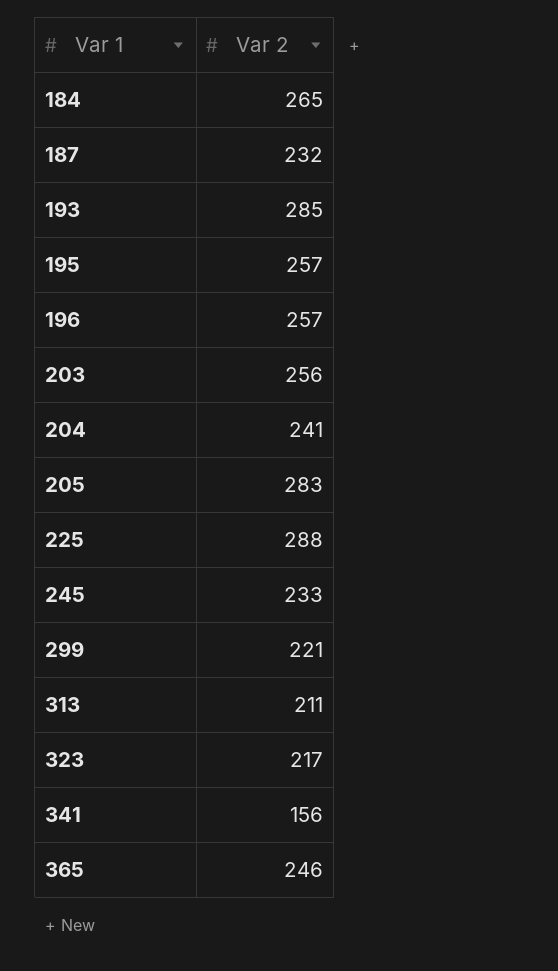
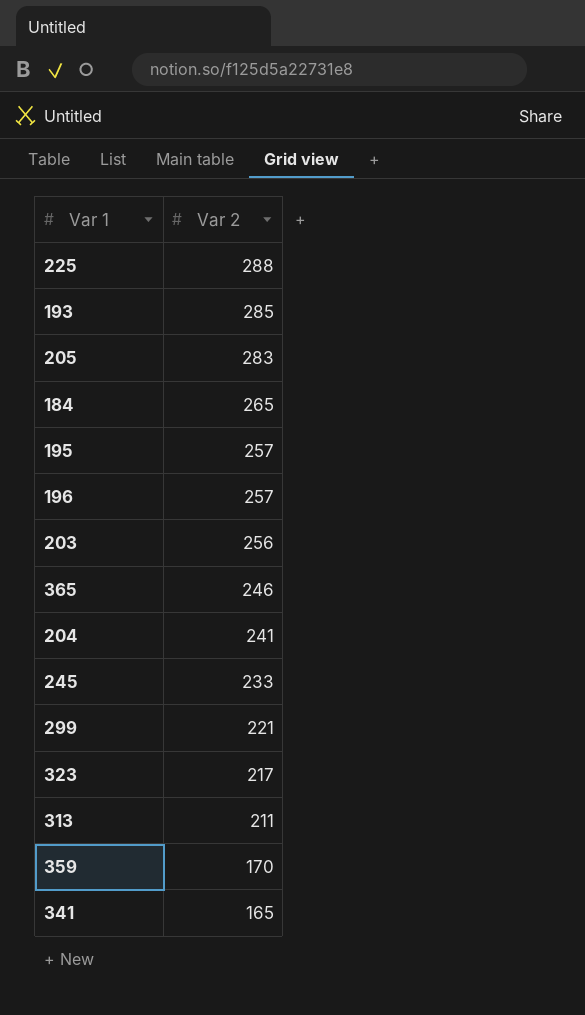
row order: Var 1 ascending -> Var 2 descending
row 187: 232 -> none
row 359: none -> 170
341 | Var 2: 156 -> 165

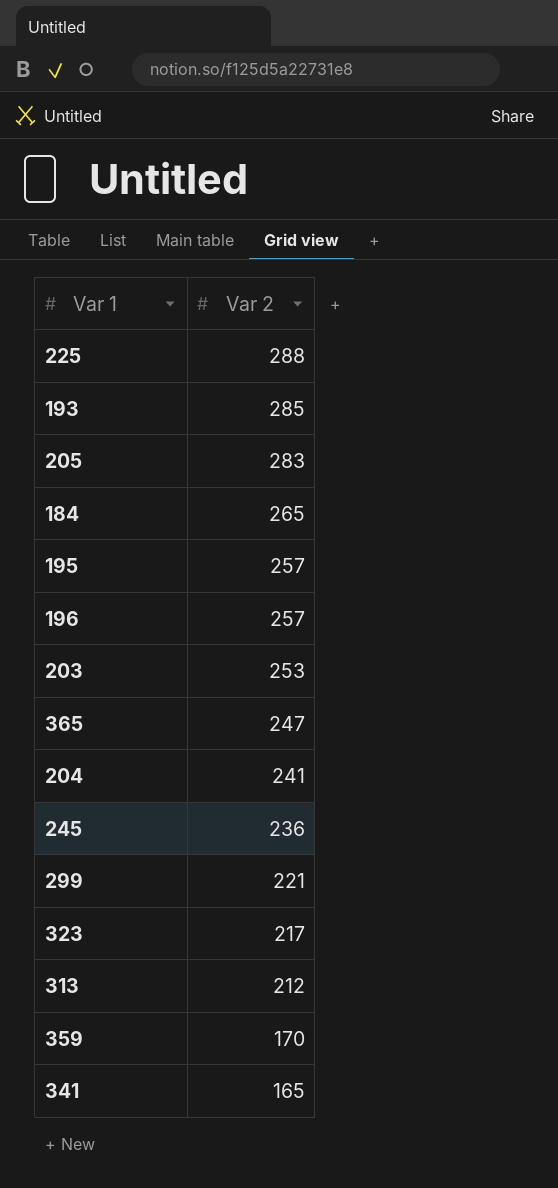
203 | Var 2: 256 -> 253
365 | Var 2: 246 -> 247
245 | Var 2: 233 -> 236
313 | Var 2: 211 -> 212

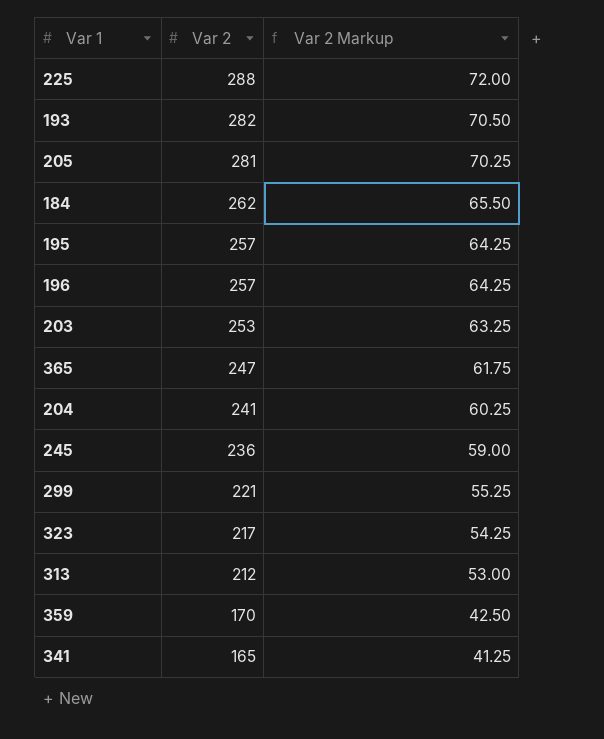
column Var 2 Markup | formula: none -> [Var 2] * 0.25
193 | Var 2: 285 -> 282
205 | Var 2: 283 -> 281
184 | Var 2: 265 -> 262

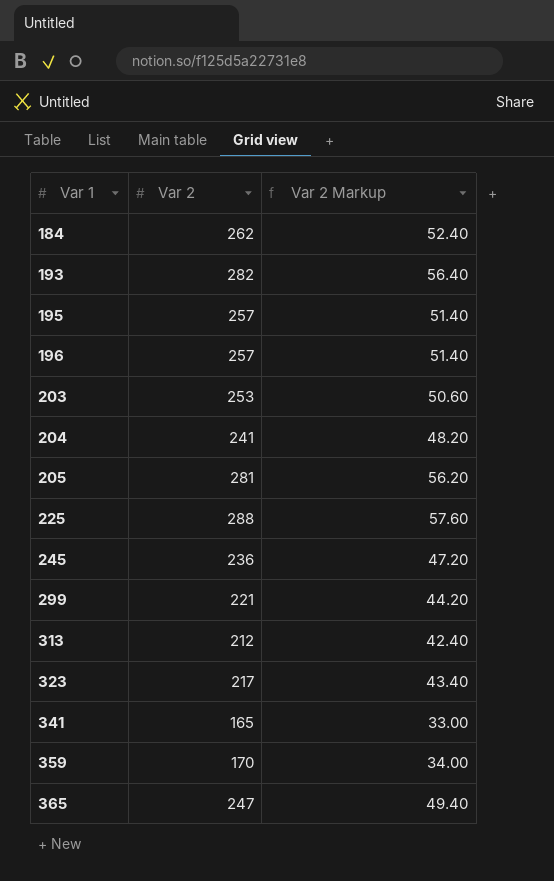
row order: Var 2 descending -> Var 1 ascending
column Var 2 Markup | formula: [Var 2] * 0.25 -> [Var 2] * 0.2

